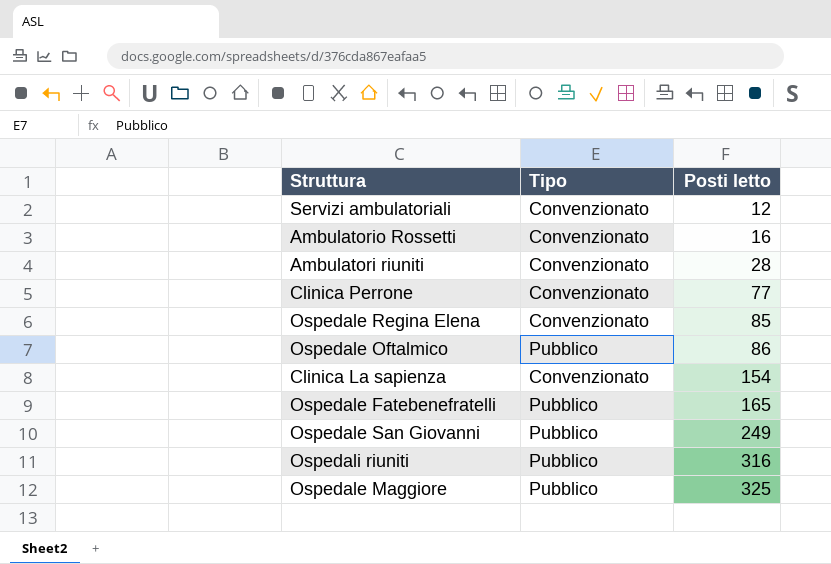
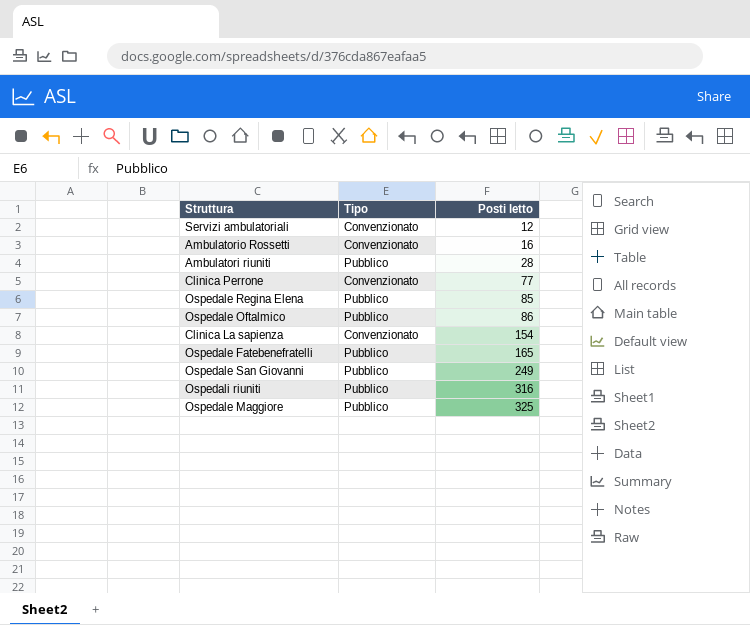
Ambulatori riuniti | Tipo: Convenzionato -> Pubblico
Ospedale Regina Elena | Tipo: Convenzionato -> Pubblico

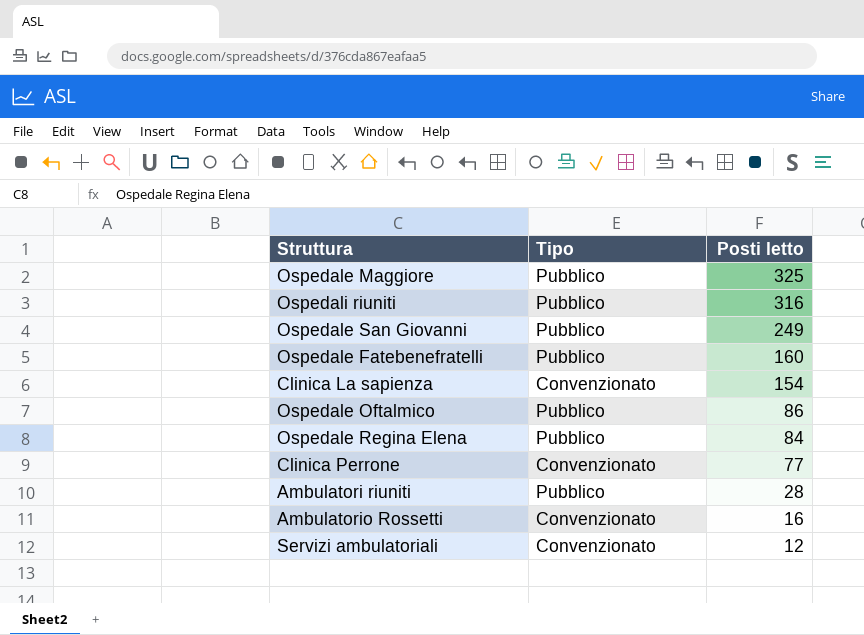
row order: Posti letto ascending -> Posti letto descending
Ospedale Fatebenefratelli | Posti letto: 165 -> 160
Ospedale Regina Elena | Posti letto: 85 -> 84

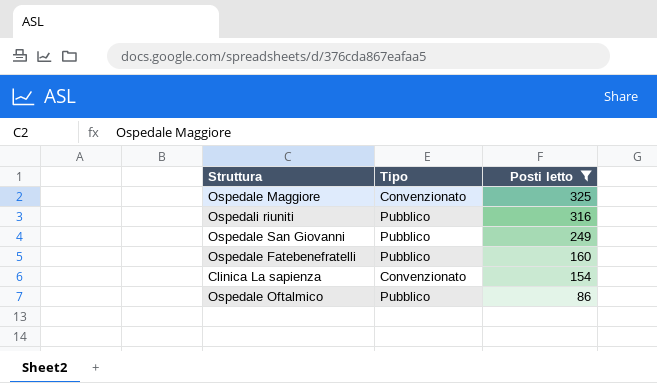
filter: none -> Posti letto >= 86
Ospedale Maggiore | Tipo: Pubblico -> Convenzionato

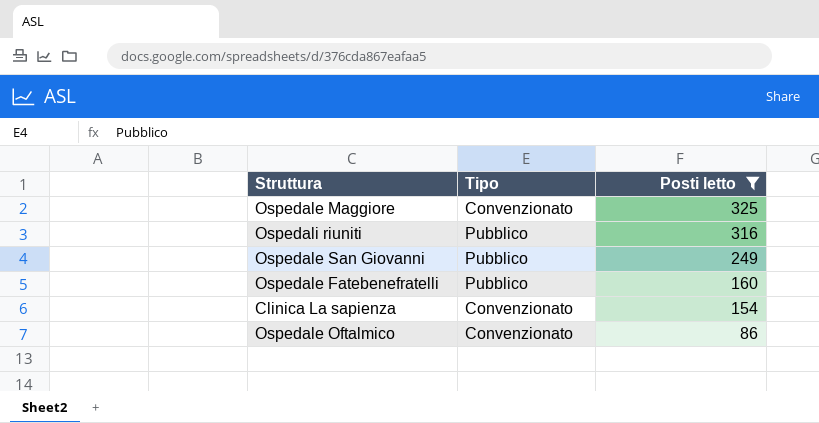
Ospedale Oftalmico | Tipo: Pubblico -> Convenzionato

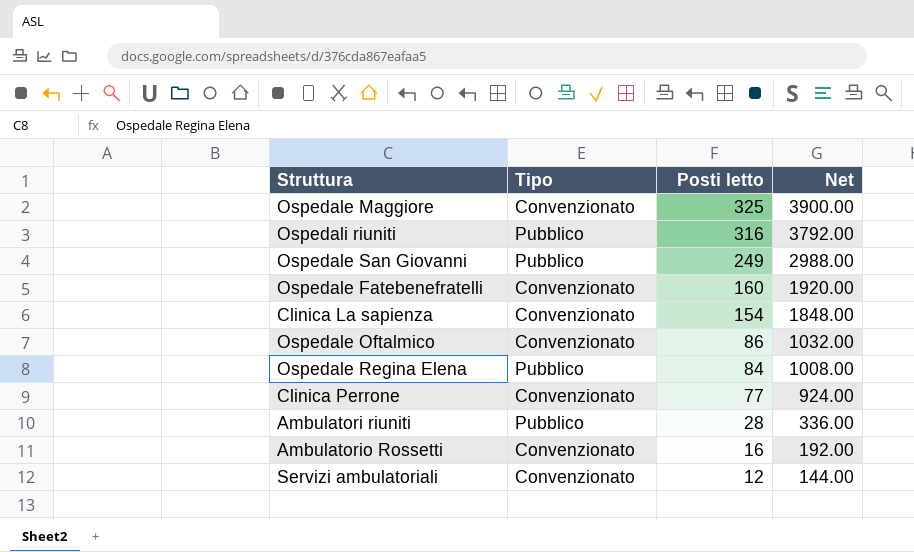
filter: Posti letto >= 86 -> none
column Net | formula: none -> [Posti letto] * 12
Ospedale Fatebenefratelli | Tipo: Pubblico -> Convenzionato

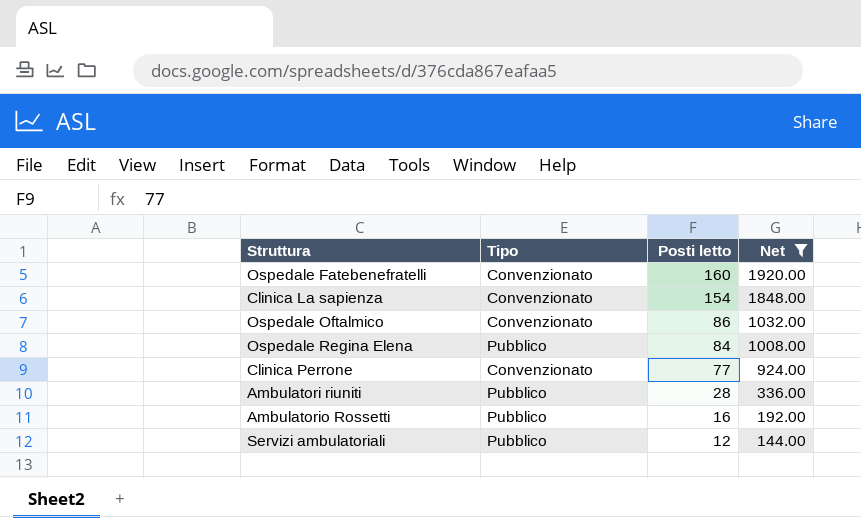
filter: none -> Net <= 1920.00
Ambulatorio Rossetti | Tipo: Convenzionato -> Pubblico
Servizi ambulatoriali | Tipo: Convenzionato -> Pubblico

